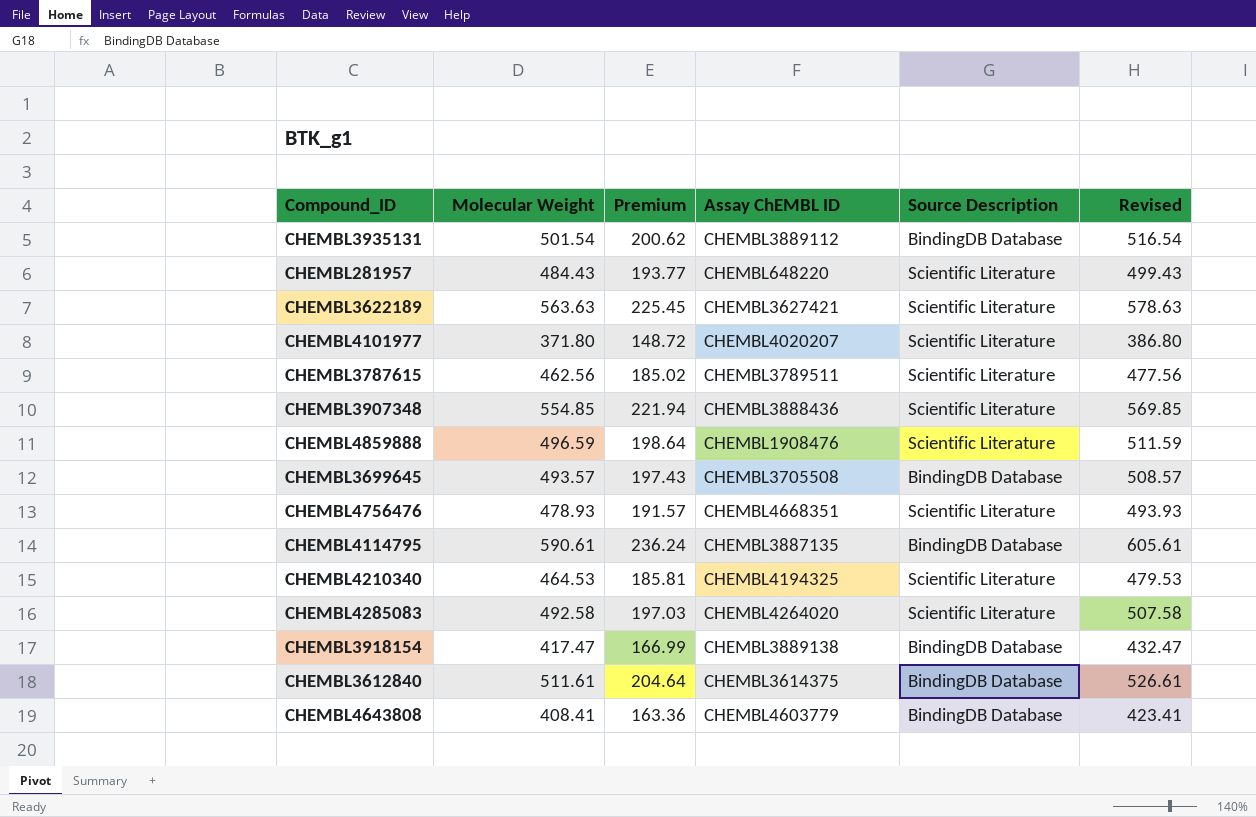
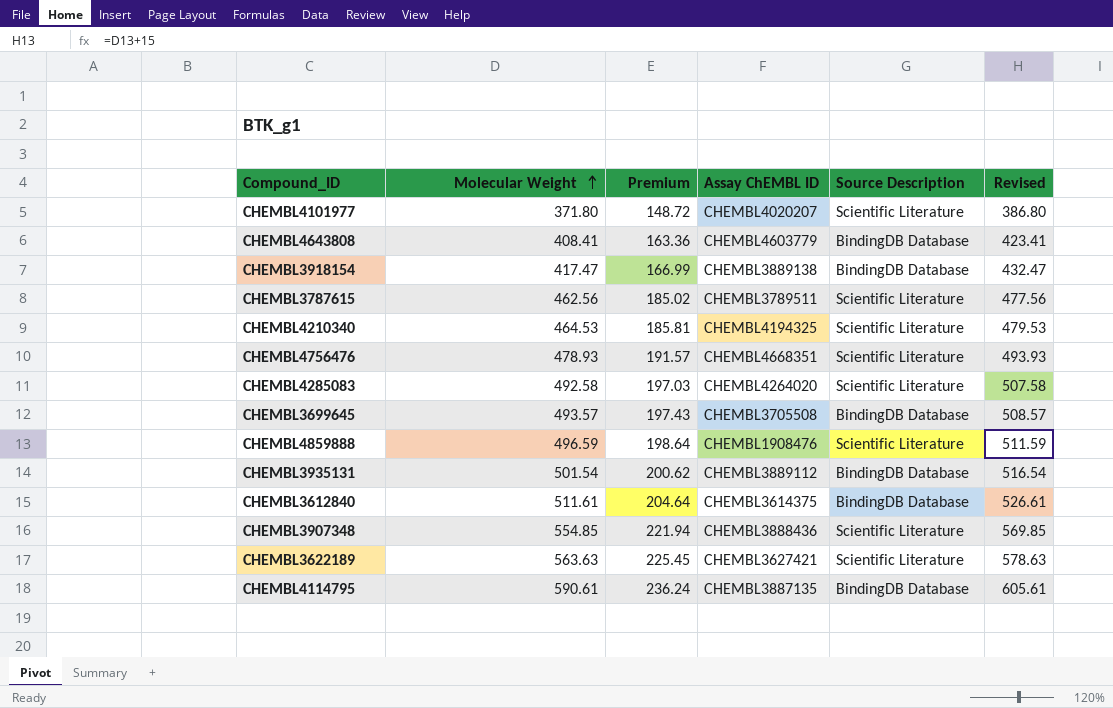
row order: none -> Molecular Weight ascending
row CHEMBL281957: 484.43 | 193.77 | CHEMBL648220 | Scientific Literature | 499.43 -> none

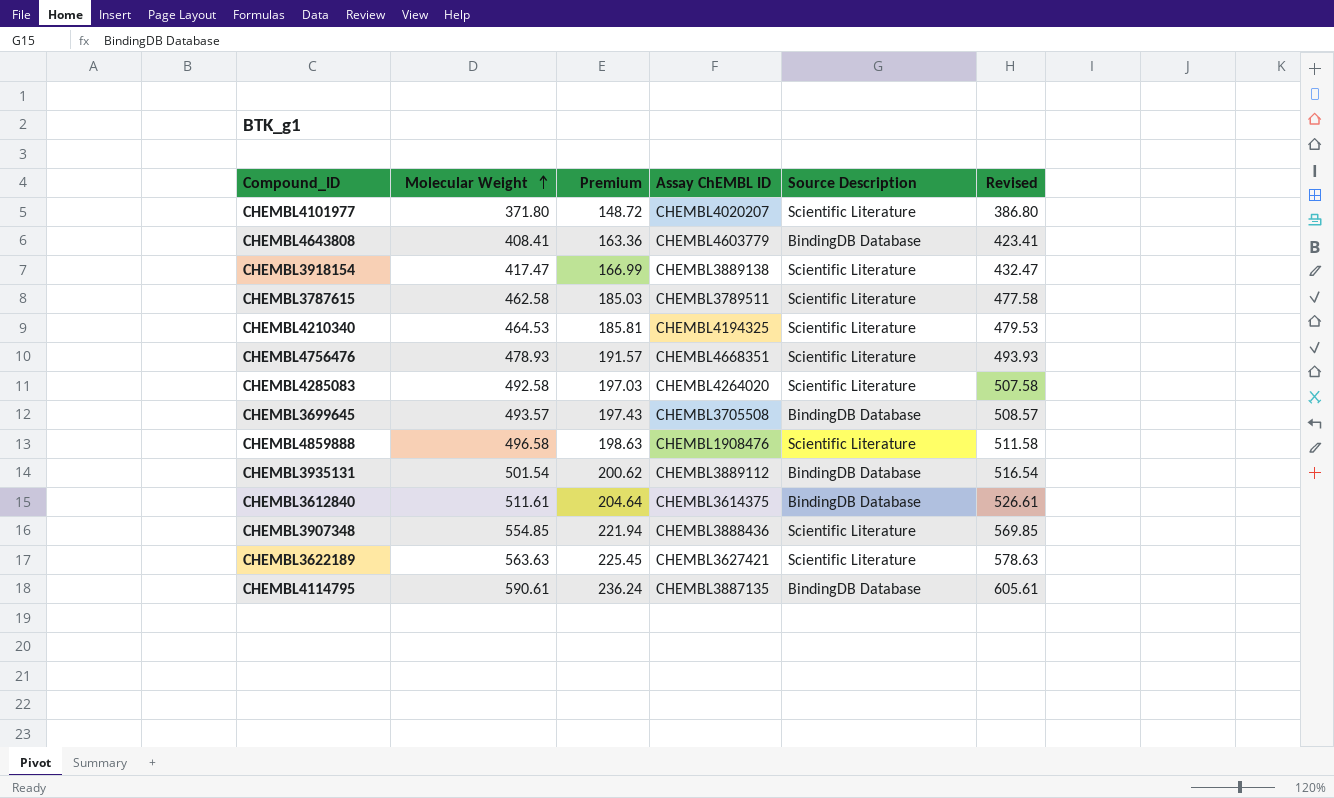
CHEMBL3918154 | Source Description: BindingDB Database -> Scientific Literature
CHEMBL3787615 | Molecular Weight: 462.56 -> 462.58
CHEMBL3787615 | Premium: 185.02 -> 185.03
CHEMBL3787615 | Revised: 477.56 -> 477.58
CHEMBL4859888 | Molecular Weight: 496.59 -> 496.58
CHEMBL4859888 | Premium: 198.64 -> 198.63
CHEMBL4859888 | Revised: 511.59 -> 511.58

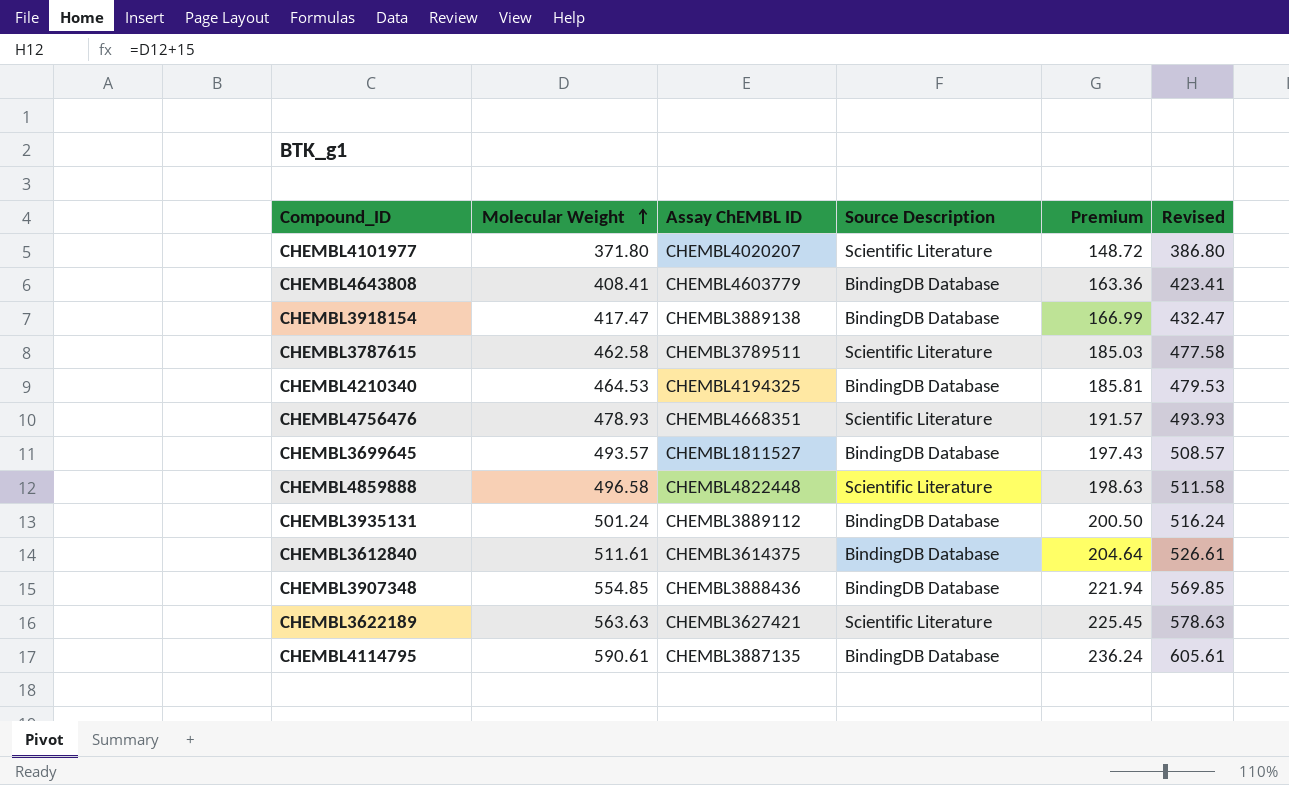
column Premium | position: 3 -> 5
row CHEMBL4285083: 492.58 | 197.03 | CHEMBL4264020 | Scientific Literature | 507.58 -> none
CHEMBL3918154 | Source Description: Scientific Literature -> BindingDB Database
CHEMBL4210340 | Source Description: Scientific Literature -> BindingDB Database
CHEMBL3699645 | Assay ChEMBL ID: CHEMBL3705508 -> CHEMBL1811527
CHEMBL4859888 | Assay ChEMBL ID: CHEMBL1908476 -> CHEMBL4822448
CHEMBL3935131 | Molecular Weight: 501.54 -> 501.24
CHEMBL3935131 | Premium: 200.62 -> 200.50
CHEMBL3935131 | Revised: 516.54 -> 516.24
CHEMBL3907348 | Source Description: Scientific Literature -> BindingDB Database

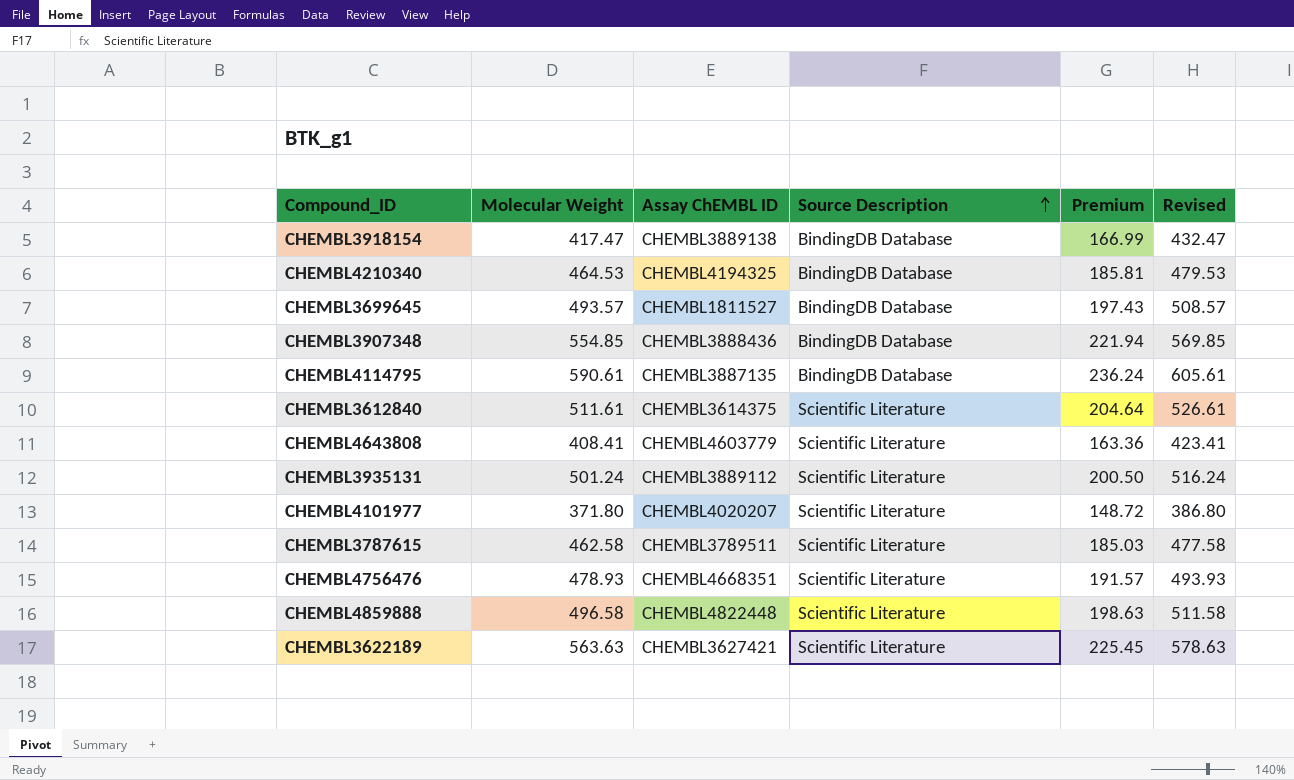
row order: Molecular Weight ascending -> Source Description ascending
CHEMBL3612840 | Source Description: BindingDB Database -> Scientific Literature
CHEMBL4643808 | Source Description: BindingDB Database -> Scientific Literature
CHEMBL3935131 | Source Description: BindingDB Database -> Scientific Literature

